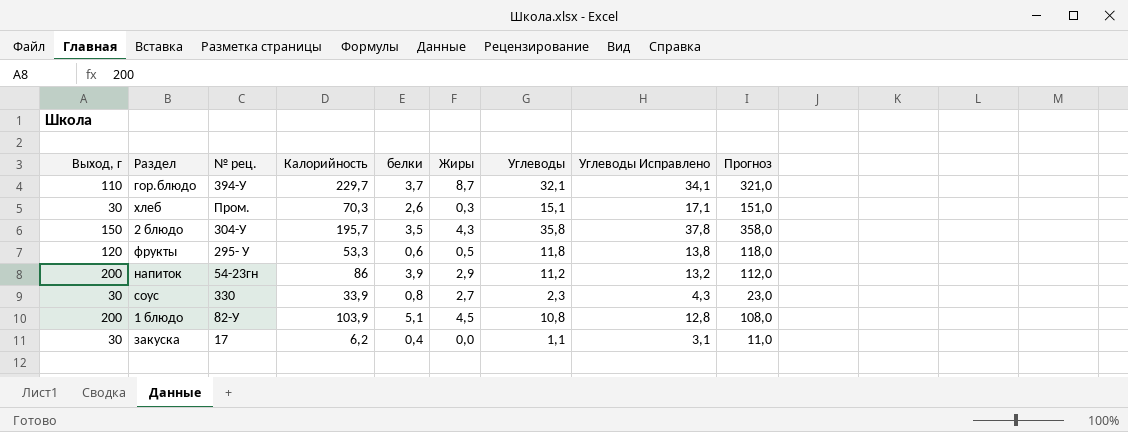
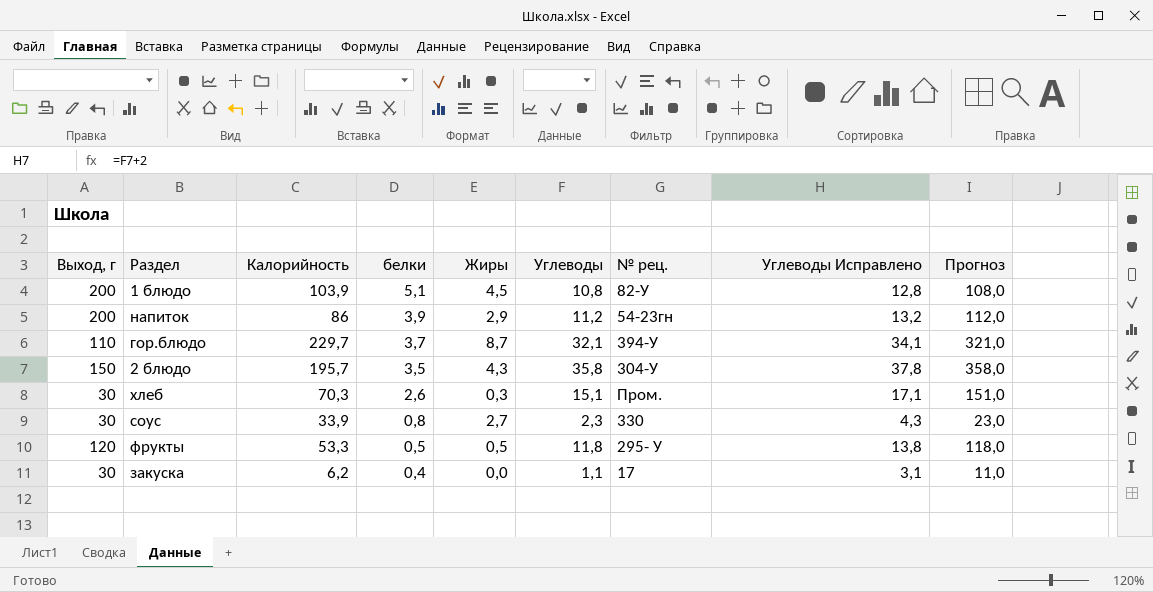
row order: none -> белки descending
column № рец. | position: 3 -> 7
фрукты | белки: 0,6 -> 0,5

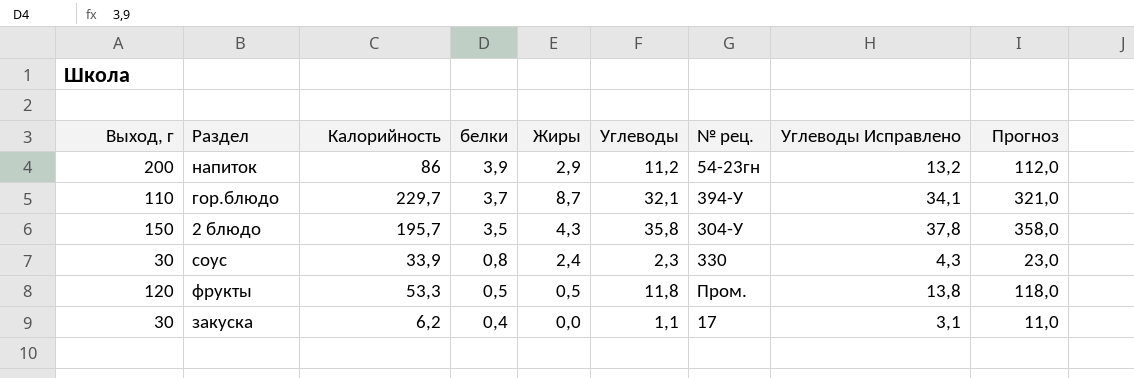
row 1 блюдо: 200 | 103,9 | 5,1 | 4,5 | 10,8 | 82-У | 12,8 | 108,0 -> none
row хлеб: 30 | 70,3 | 2,6 | 0,3 | 15,1 | Пром. | 17,1 | 151,0 -> none
соус | Жиры: 2,7 -> 2,4
фрукты | № рец.: 295- У -> Пром.

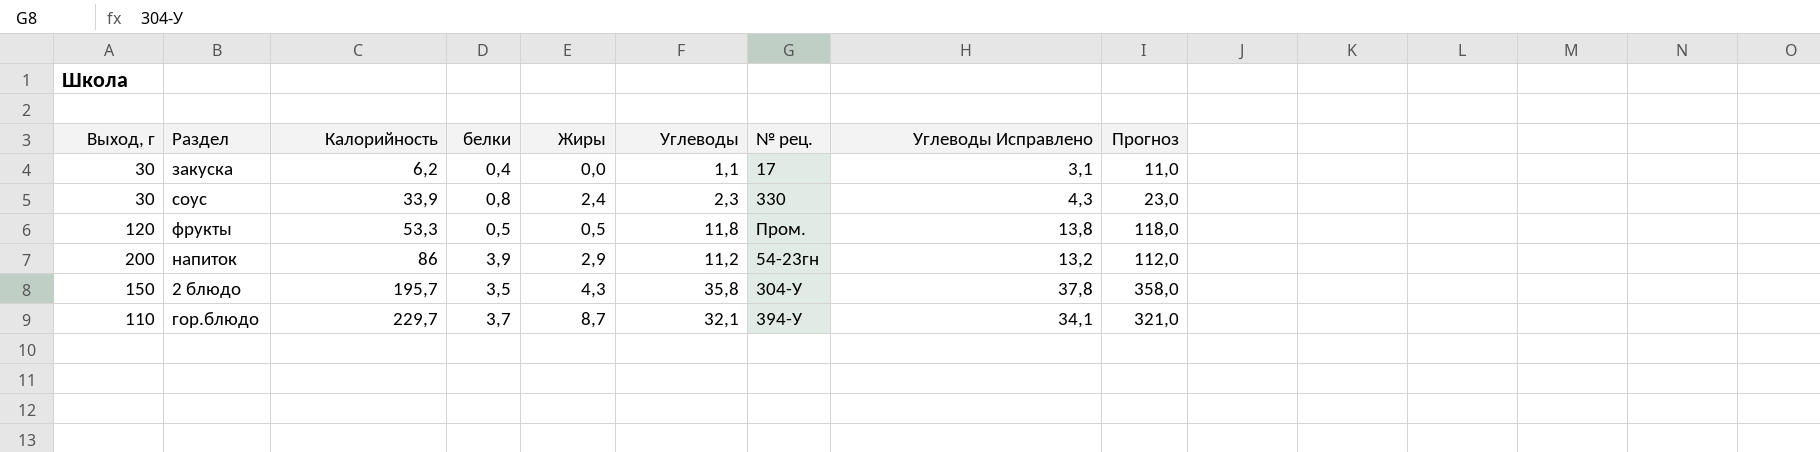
row order: белки descending -> Калорийность ascending

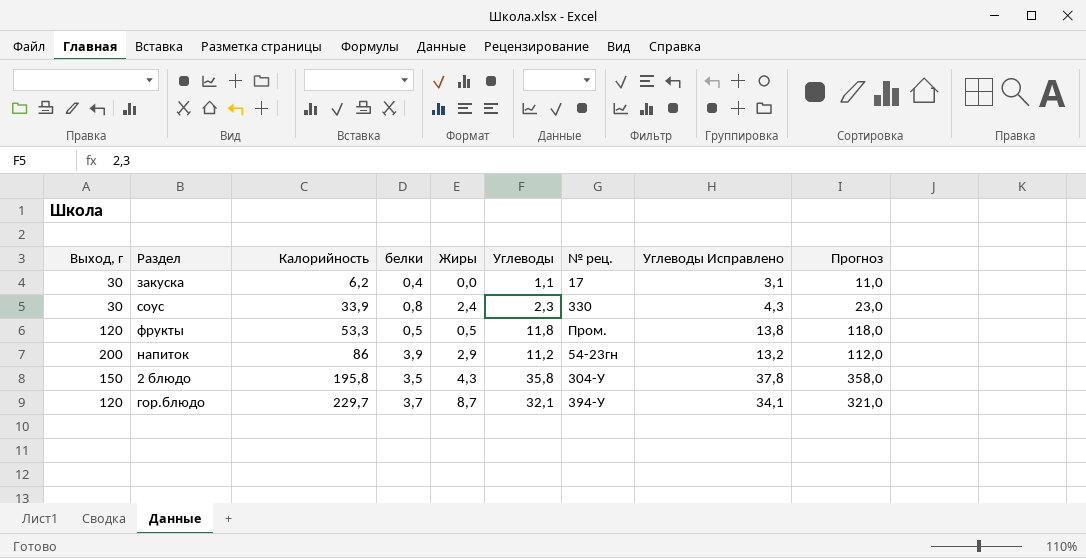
2 блюдо | Калорийность: 195,7 -> 195,8
гор.блюдо | Выход, г: 110 -> 120

